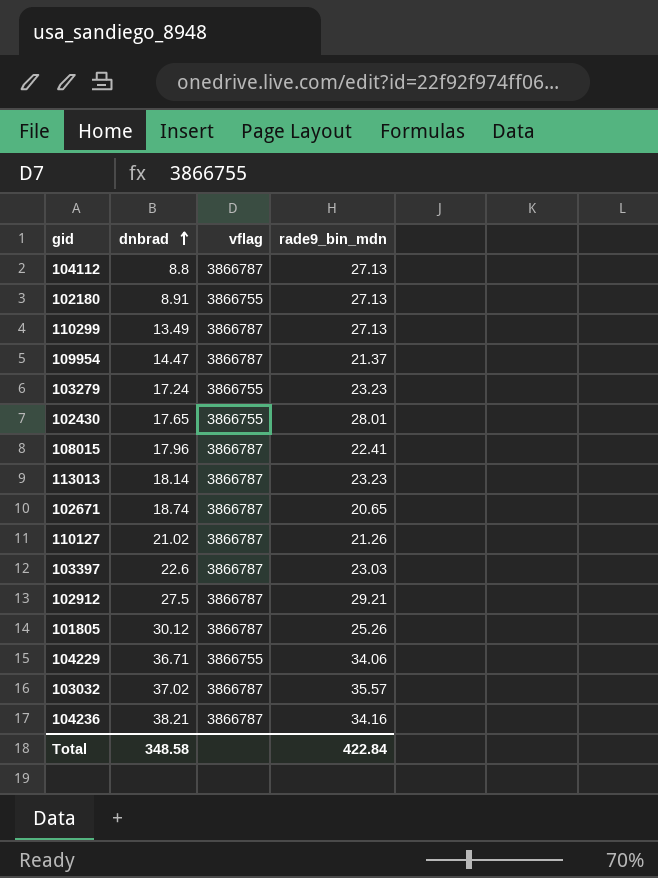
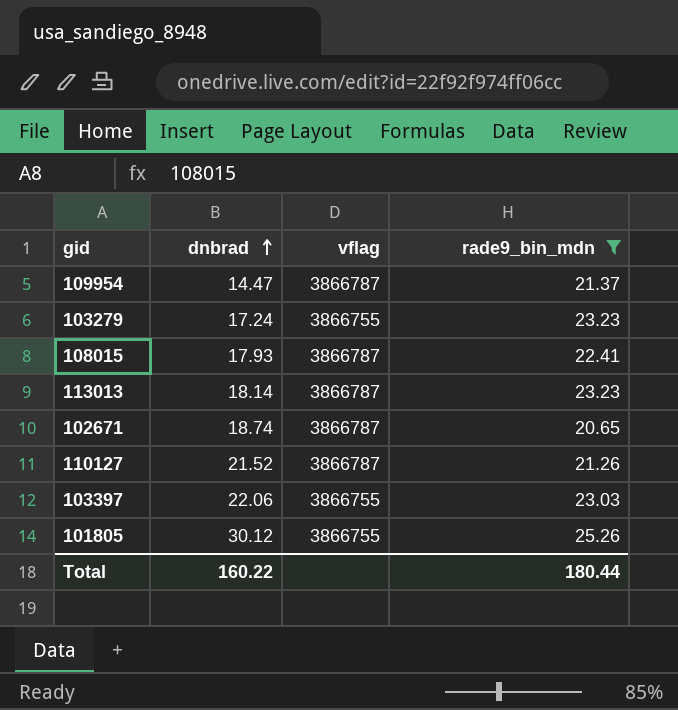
filter: none -> rade9_bin_mdn <= 25.26
108015 | dnbrad: 17.96 -> 17.93
110127 | dnbrad: 21.02 -> 21.52
103397 | dnbrad: 22.6 -> 22.06
103397 | vflag: 3866787 -> 3866755
101805 | vflag: 3866787 -> 3866755
Total | dnbrad: 348.58 -> 160.22
Total | rade9_bin_mdn: 422.84 -> 180.44

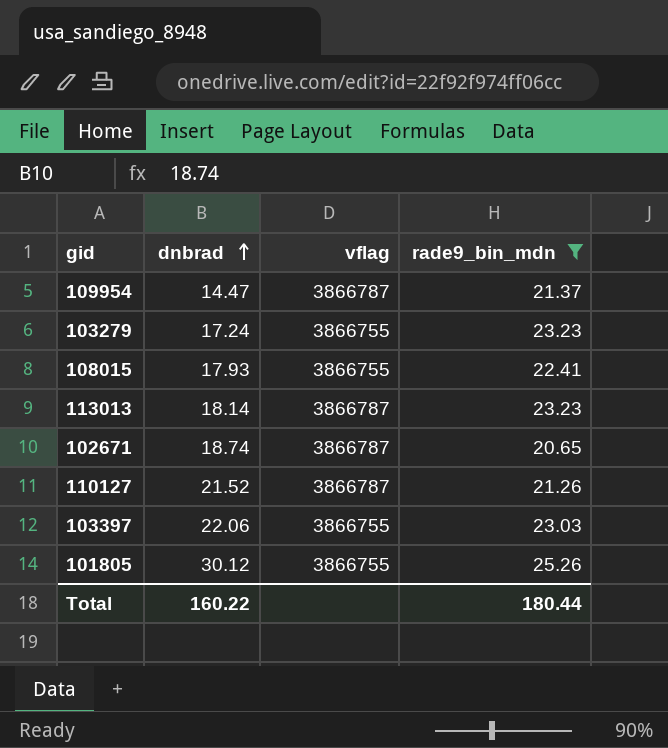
108015 | vflag: 3866787 -> 3866755

